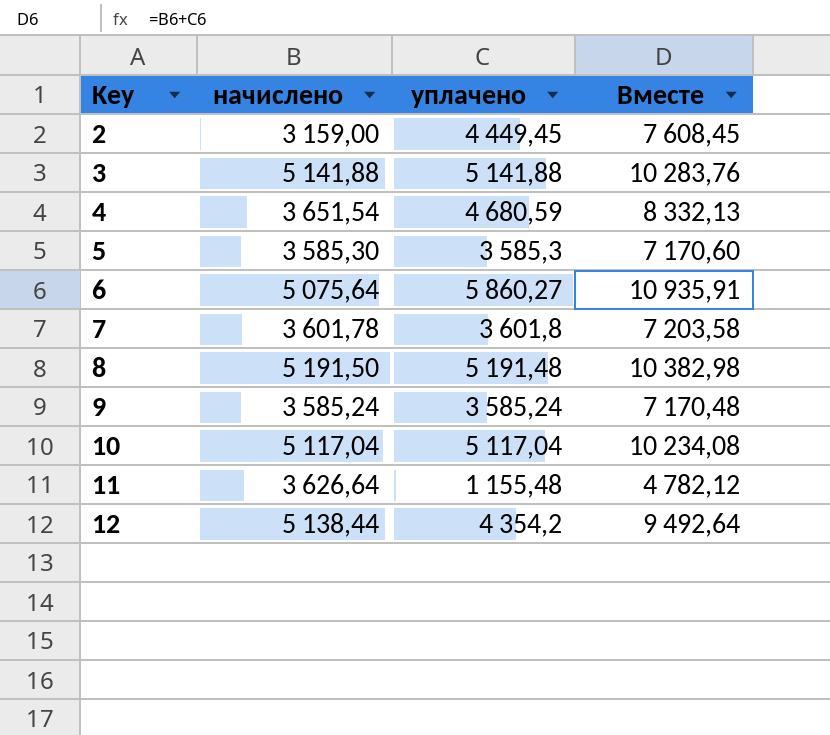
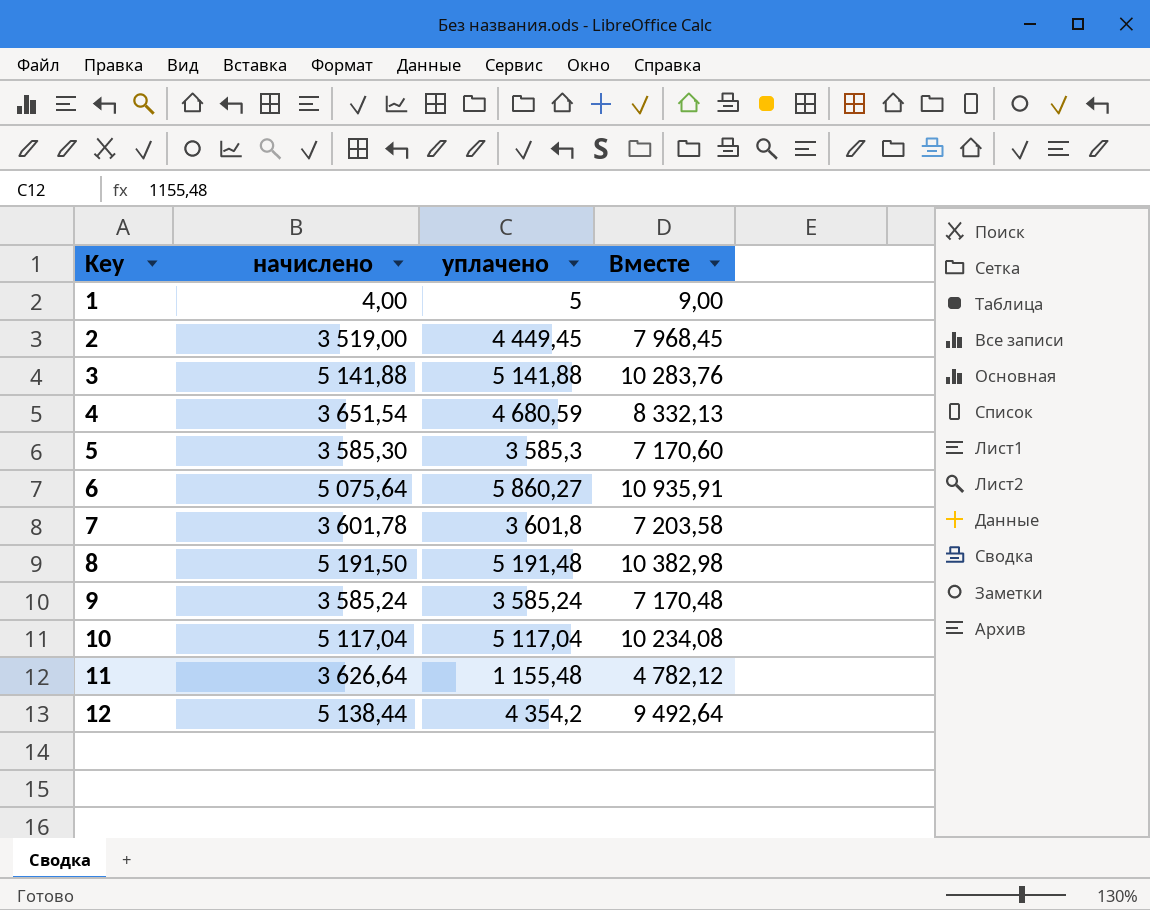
row 1: none -> 4,00 | 5 | 9,00
2 | начислено: 3 159,00 -> 3 519,00
2 | Вместе: 7 608,45 -> 7 968,45

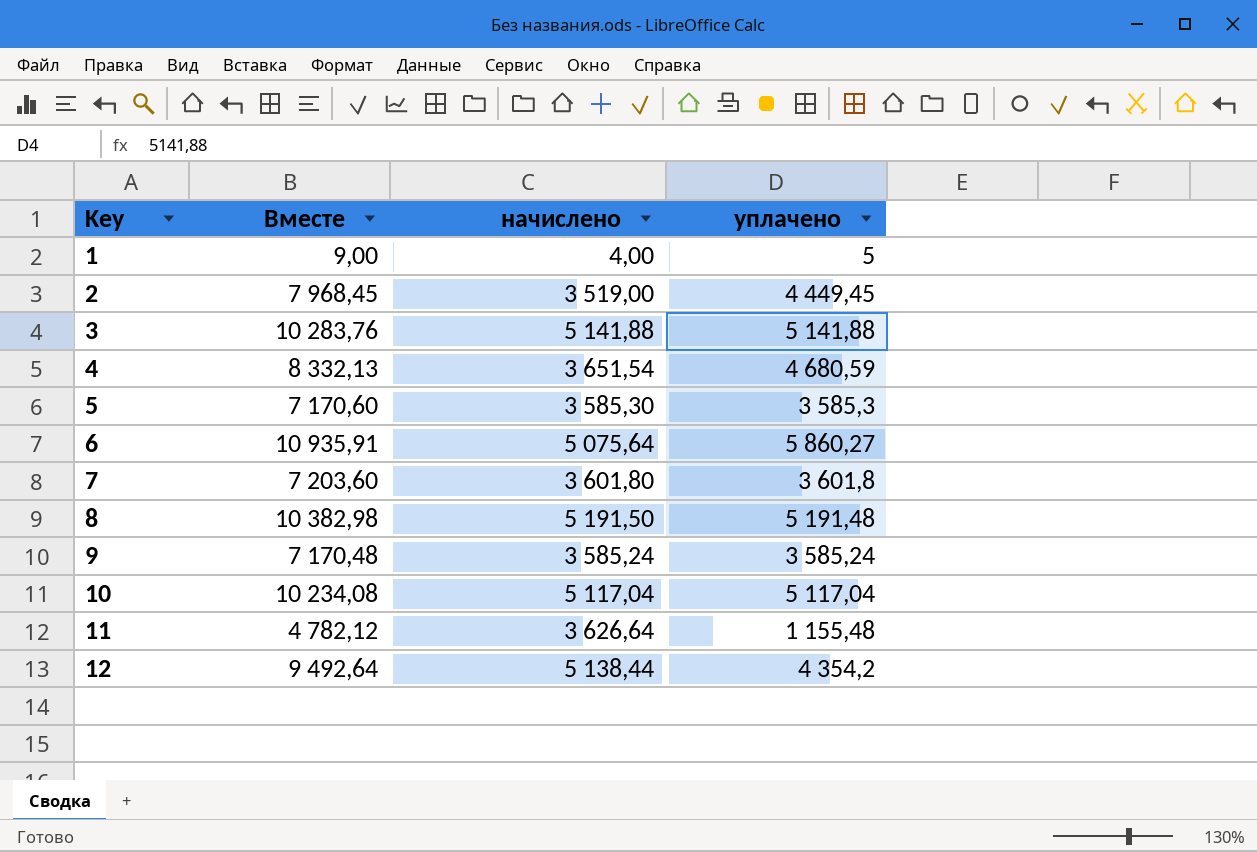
column Вместе | position: 4 -> 2
7 | Вместе: 7 203,58 -> 7 203,60
7 | начислено: 3 601,78 -> 3 601,80

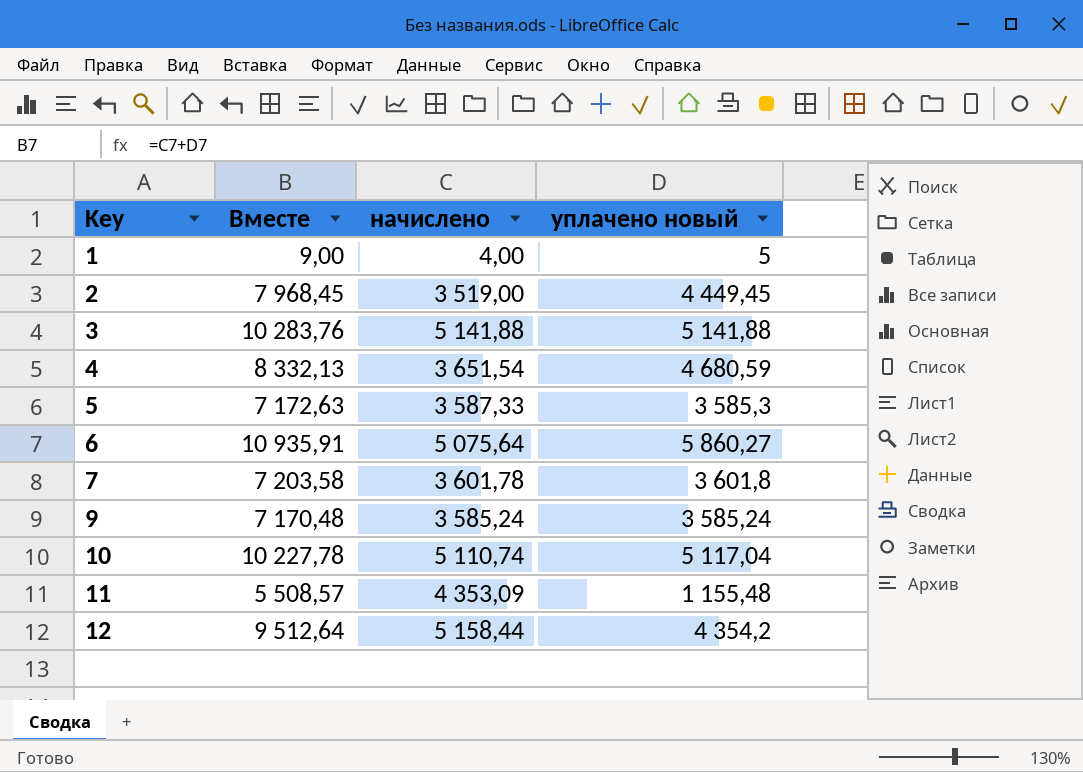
column name: уплачено -> уплачено новый
row 8: 10 382,98 | 5 191,50 | 5 191,48 -> none
5 | Вместе: 7 170,60 -> 7 172,63
5 | начислено: 3 585,30 -> 3 587,33
7 | Вместе: 7 203,60 -> 7 203,58
7 | начислено: 3 601,80 -> 3 601,78
10 | Вместе: 10 234,08 -> 10 227,78
10 | начислено: 5 117,04 -> 5 110,74
11 | Вместе: 4 782,12 -> 5 508,57
11 | начислено: 3 626,64 -> 4 353,09
12 | Вместе: 9 492,64 -> 9 512,64
12 | начислено: 5 138,44 -> 5 158,44

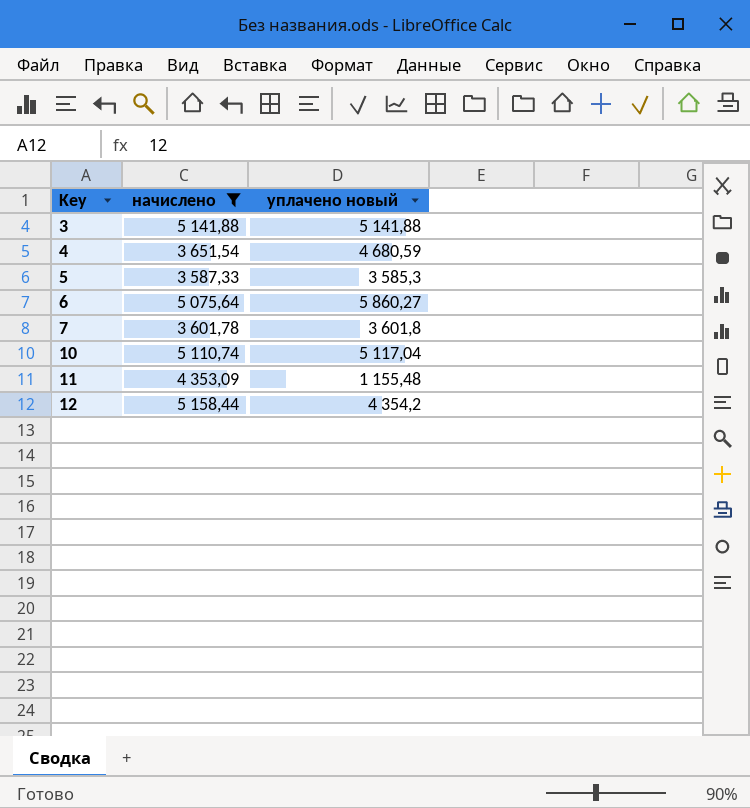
filter: none -> начислено >= 3 587,33
column Вместе | formula: [начислено] + [уплачено новый] -> none

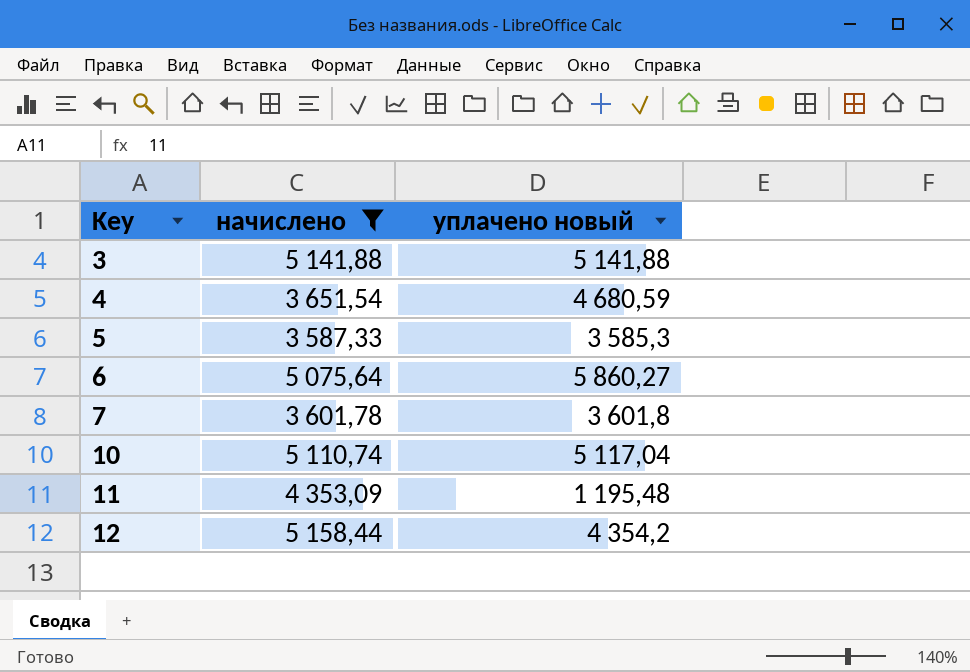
11 | уплачено новый: 1 155,48 -> 1 195,48

